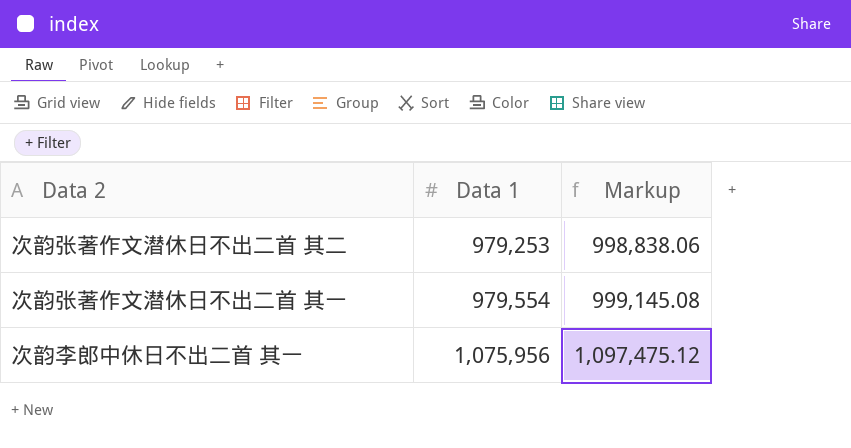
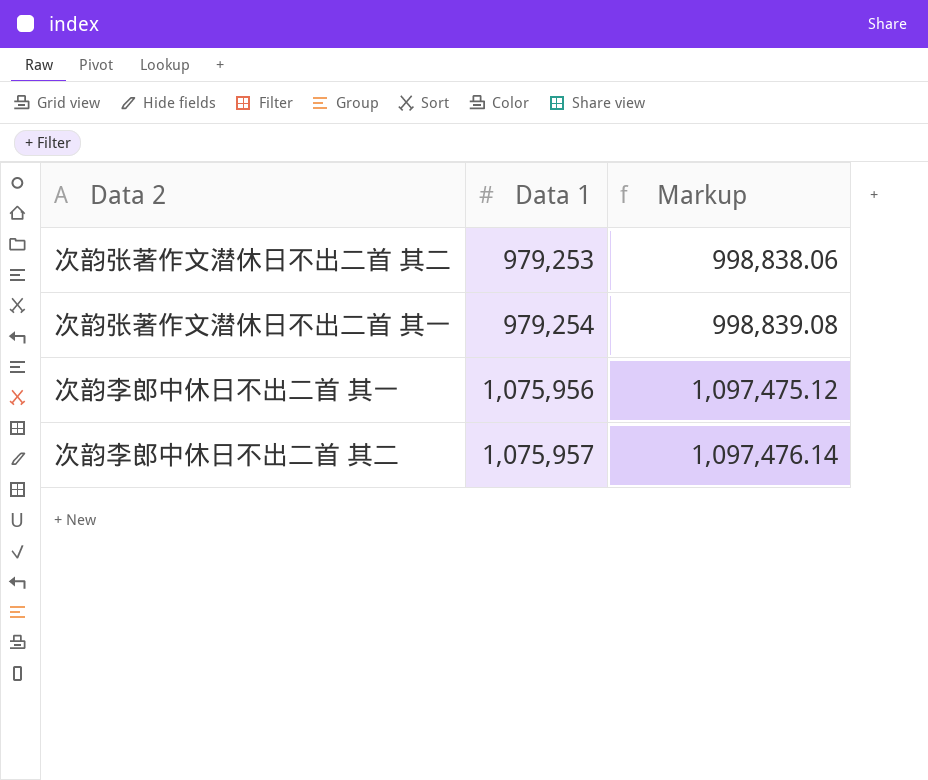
次韵张著作文潜休日不出二首 其一 | Data 1: 979,554 -> 979,254
次韵张著作文潜休日不出二首 其一 | Markup: 999,145.08 -> 998,839.08
row 次韵李郎中休日不出二首 其二: none -> 1,075,957 | 1,097,476.14

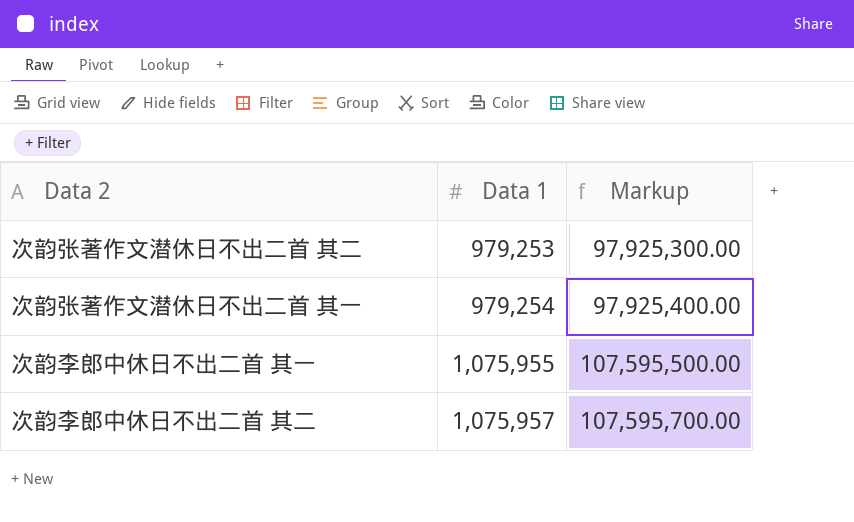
column Markup | formula: [Data 1] * 1.02 -> [Data 1] * 100
次韵李郎中休日不出二首 其一 | Data 1: 1,075,956 -> 1,075,955

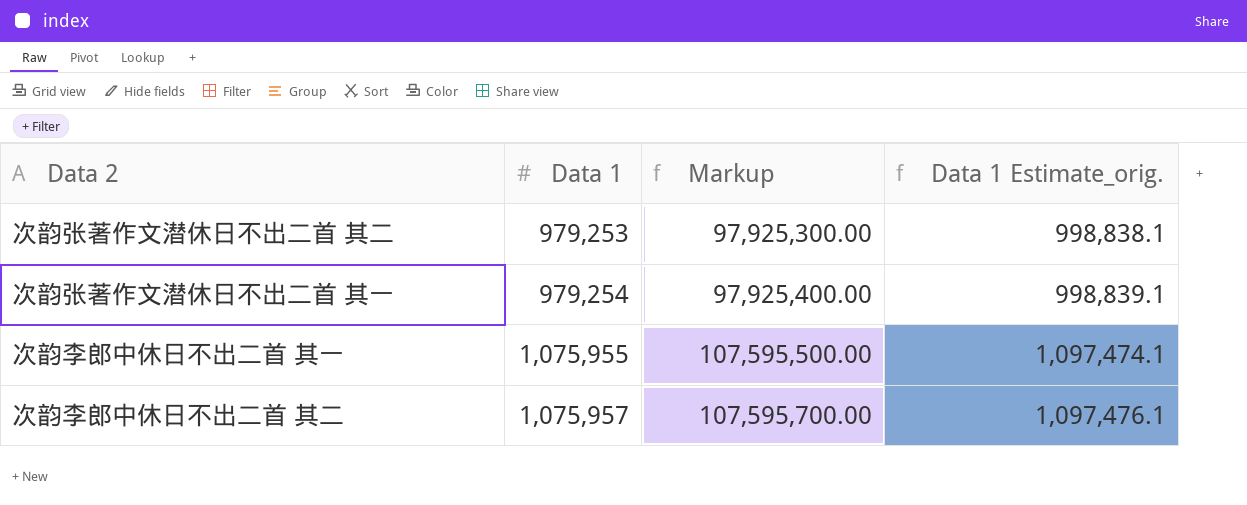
column Data 1 Estimate_orig. | formula: none -> [Data 1] * 1.02

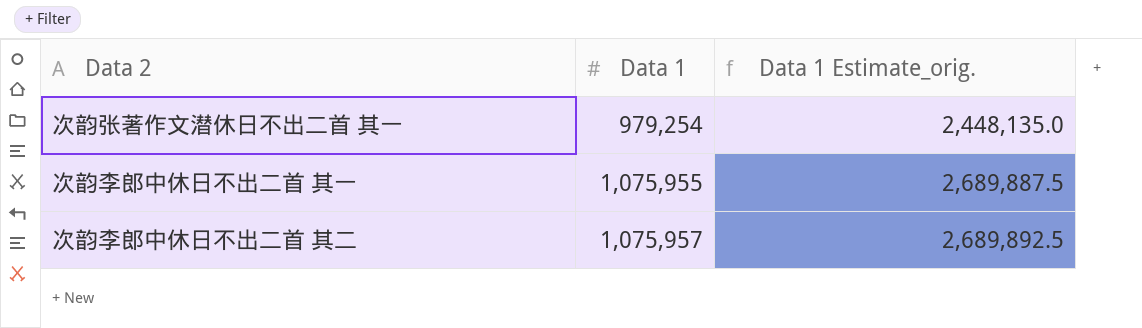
column Markup | formula: [Data 1] * 100 -> none
column Data 1 Estimate_orig. | formula: [Data 1] * 1.02 -> [Data 1] * 2.5
row 次韵张著作文潜休日不出二首 其二: 979,253 | 97,925,300.00 | 998,838.1 -> none

